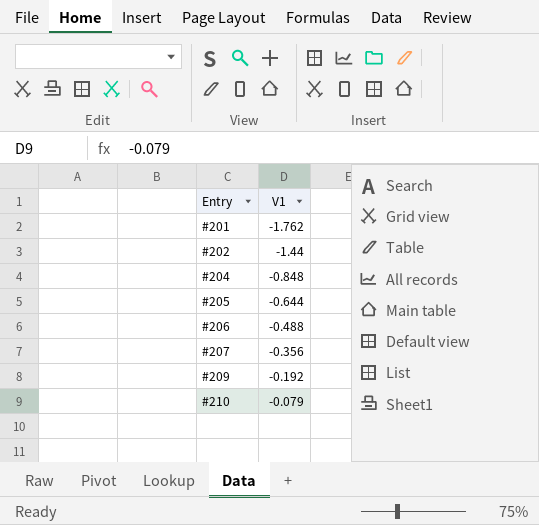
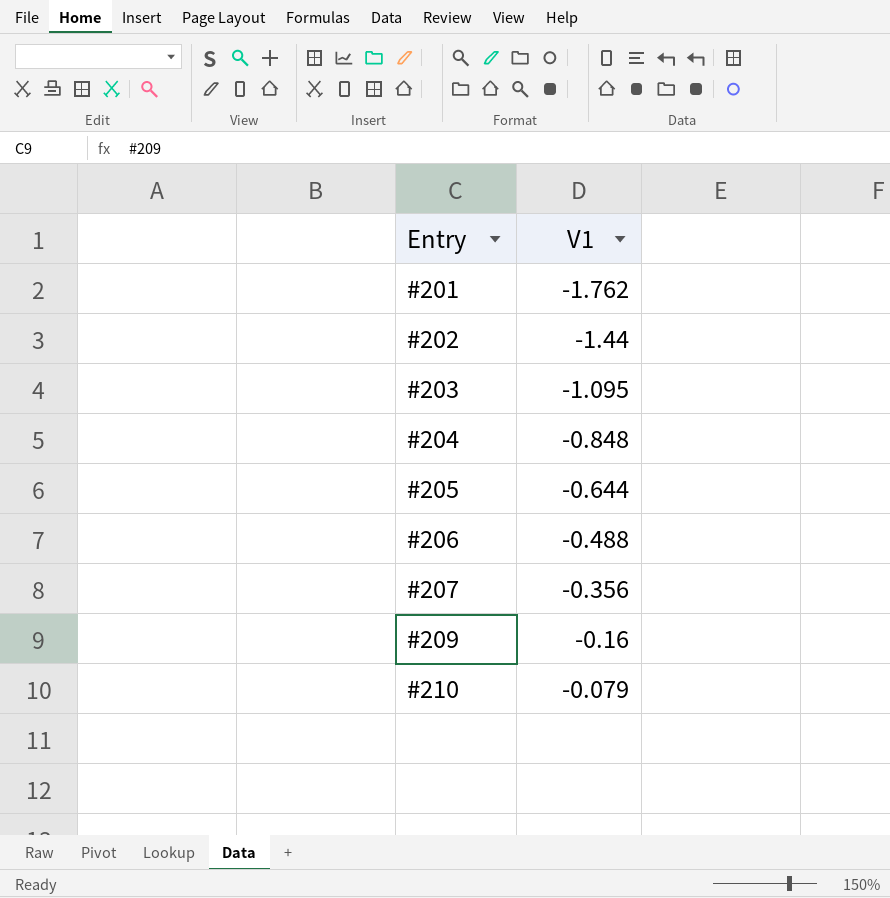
row #203: none -> -1.095
#209 | V1: -0.192 -> -0.16

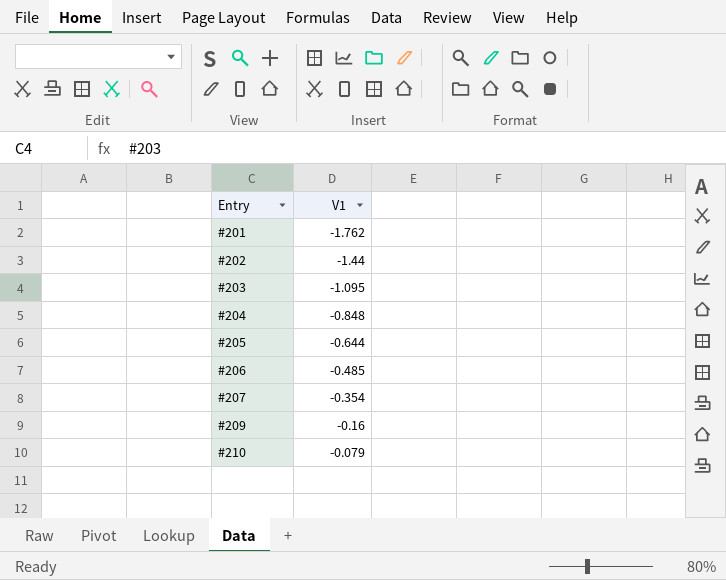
#206 | V1: -0.488 -> -0.485
#207 | V1: -0.356 -> -0.354

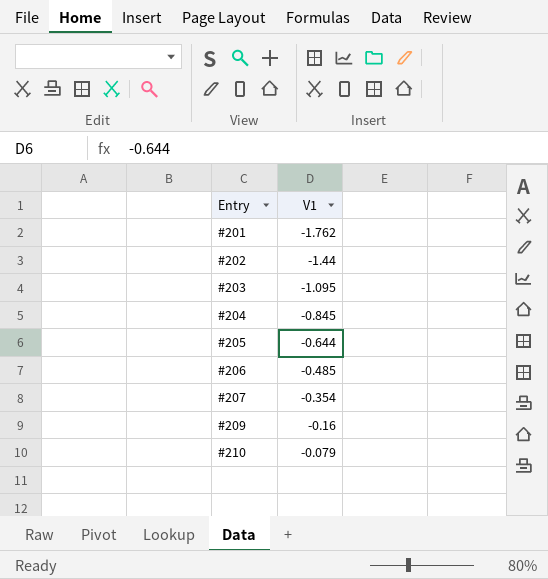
#204 | V1: -0.848 -> -0.845

